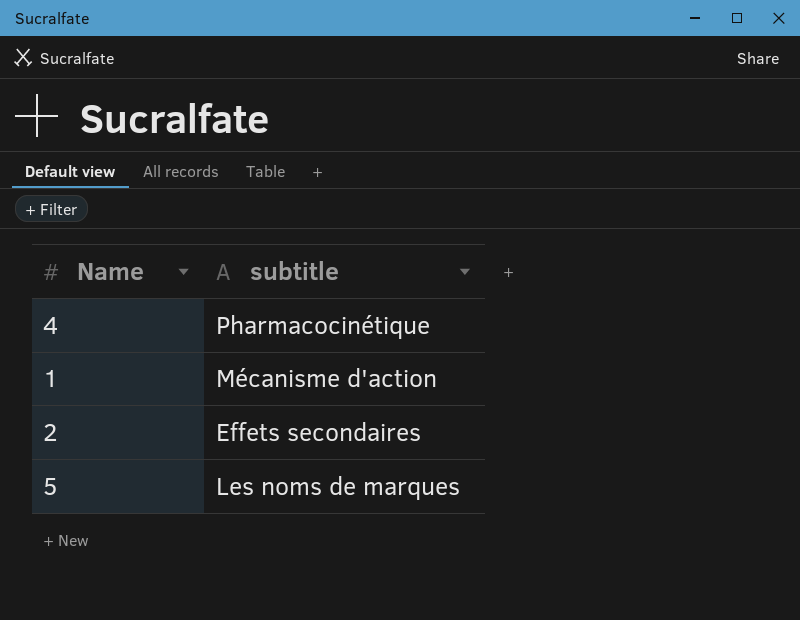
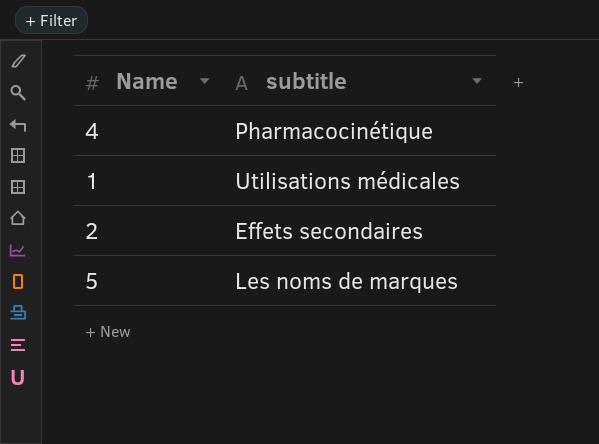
1 | subtitle: Mécanisme d'action -> Utilisations médicales

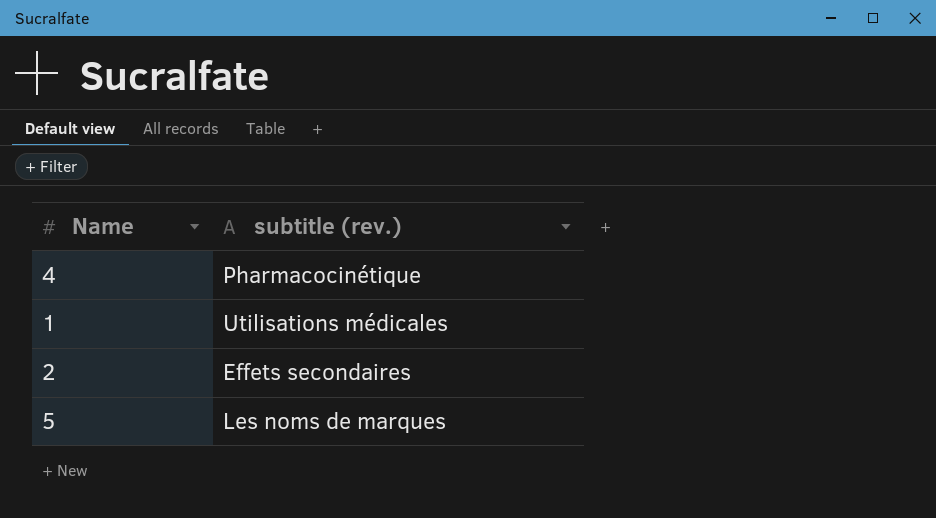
column name: subtitle -> subtitle (rev.)

